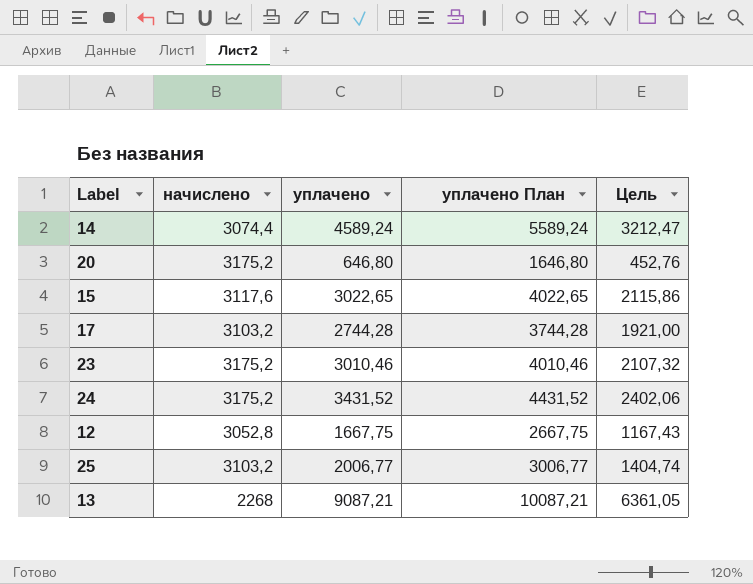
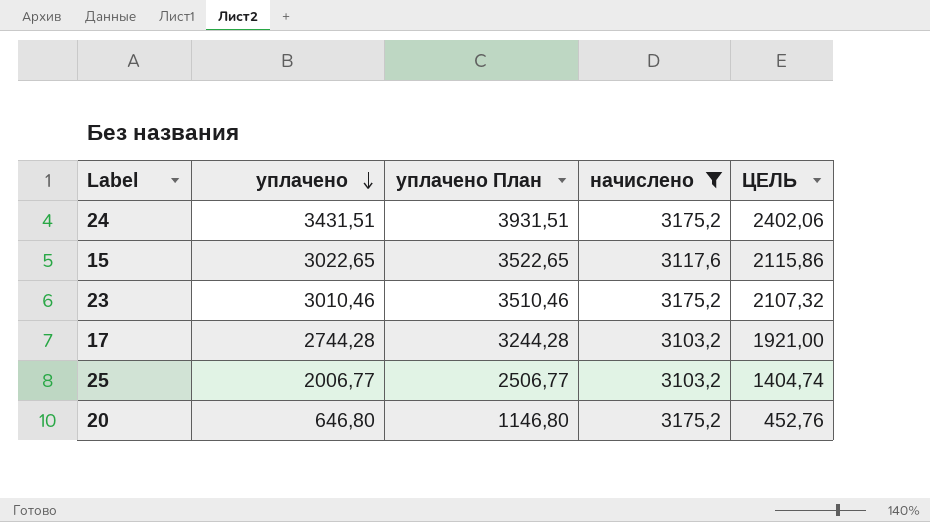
filter: none -> начислено >= 3103,2
row order: none -> уплачено descending
column уплачено План | formula: [уплачено] + 1000 -> [уплачено] + 500
column начислено | position: 2 -> 4
column name: Цель -> ЦЕЛЬ
24 | уплачено: 3431,52 -> 3431,51

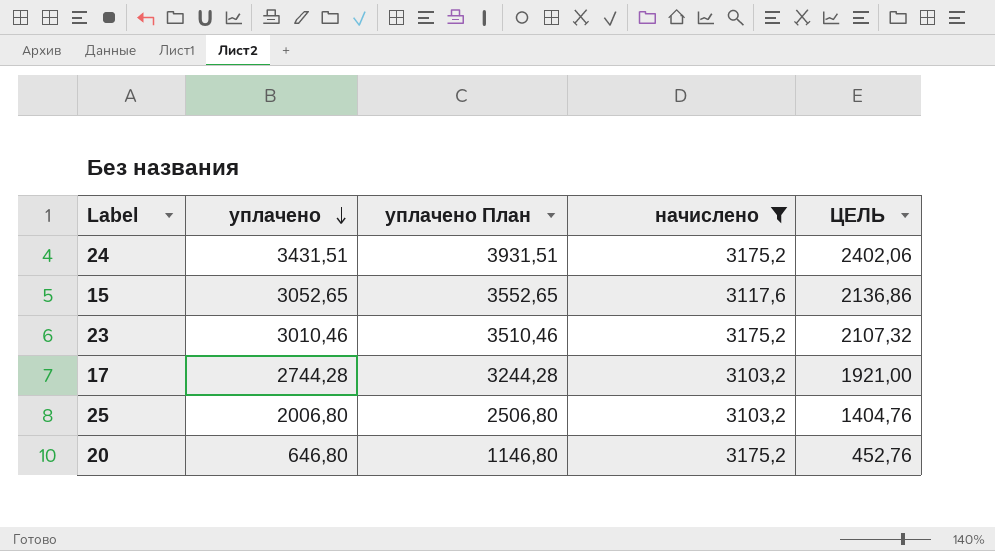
15 | уплачено: 3022,65 -> 3052,65
15 | уплачено План: 3522,65 -> 3552,65
15 | ЦЕЛЬ: 2115,86 -> 2136,86
25 | уплачено: 2006,77 -> 2006,80
25 | уплачено План: 2506,77 -> 2506,80
25 | ЦЕЛЬ: 1404,74 -> 1404,76

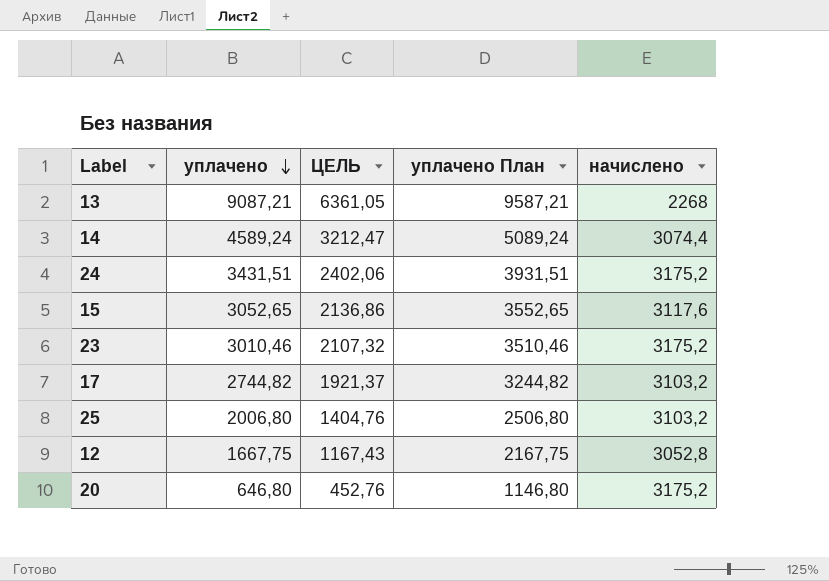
filter: начислено >= 3103,2 -> none
column ЦЕЛЬ | position: 5 -> 3
17 | уплачено: 2744,28 -> 2744,82
17 | ЦЕЛЬ: 1921,00 -> 1921,37
17 | уплачено План: 3244,28 -> 3244,82

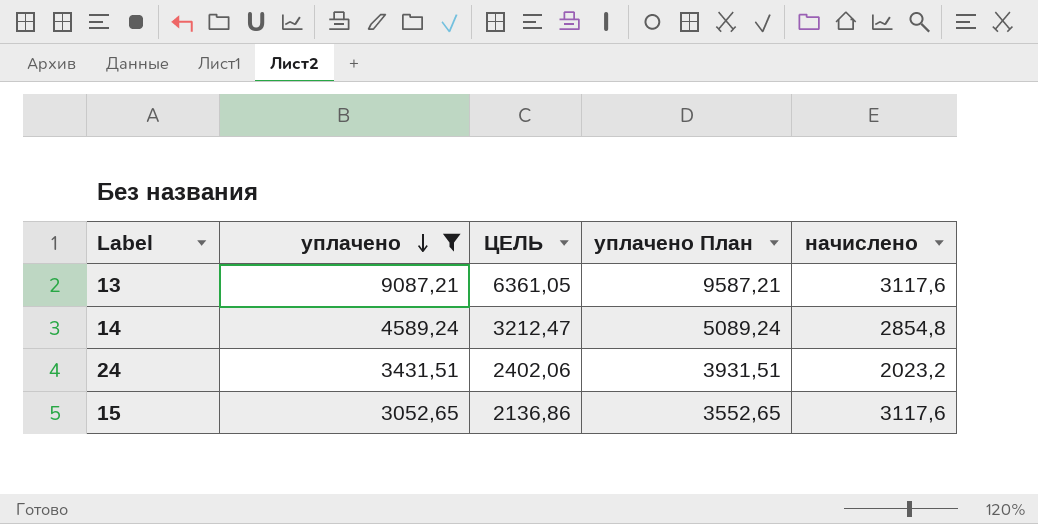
filter: none -> уплачено >= 3052,65
13 | начислено: 2268 -> 3117,6
14 | начислено: 3074,4 -> 2854,8
24 | начислено: 3175,2 -> 2023,2

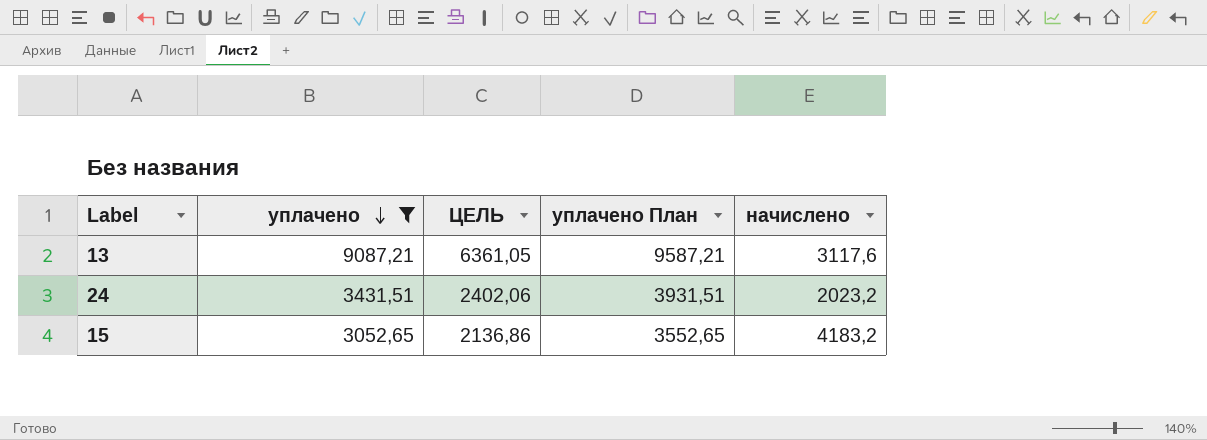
row 14: 4589,24 | 3212,47 | 5089,24 | 2854,8 -> none
15 | начислено: 3117,6 -> 4183,2

